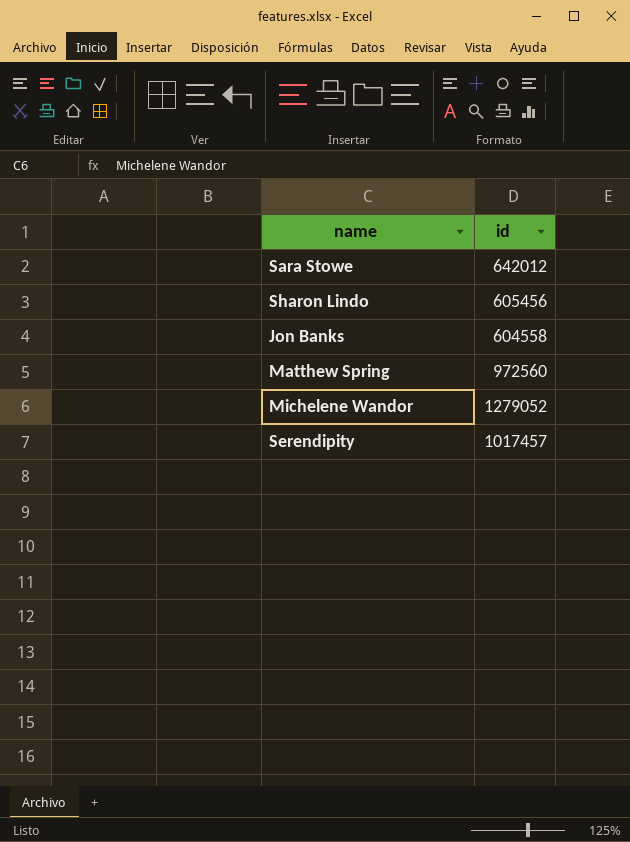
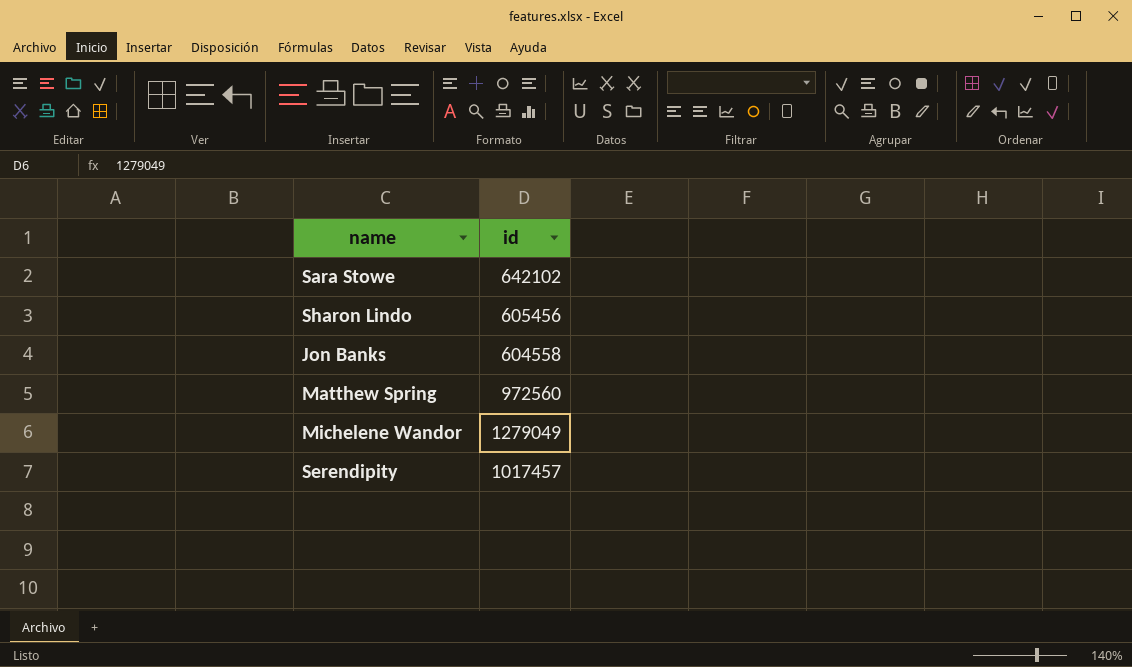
Sara Stowe | id: 642012 -> 642102
Michelene Wandor | id: 1279052 -> 1279049

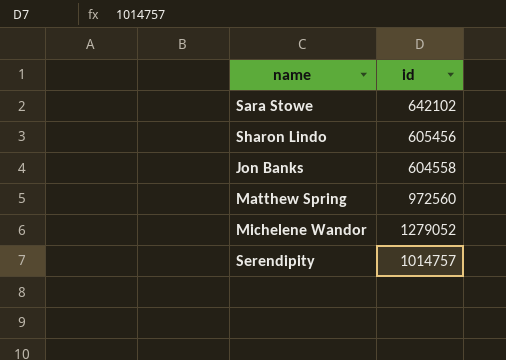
Michelene Wandor | id: 1279049 -> 1279052
Serendipity | id: 1017457 -> 1014757

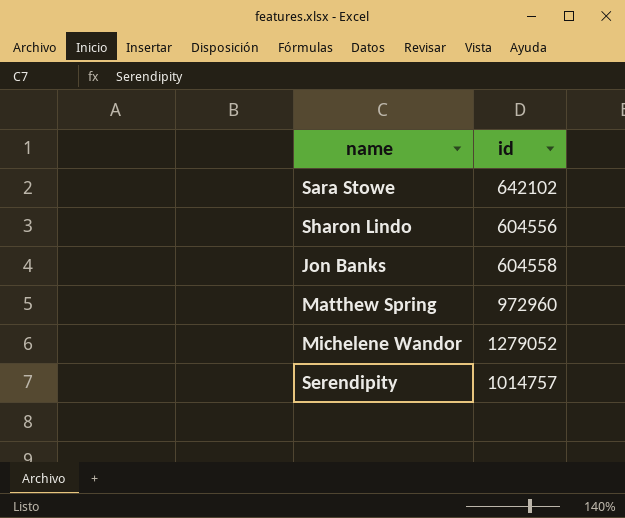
Sharon Lindo | id: 605456 -> 604556
Matthew Spring | id: 972560 -> 972960

